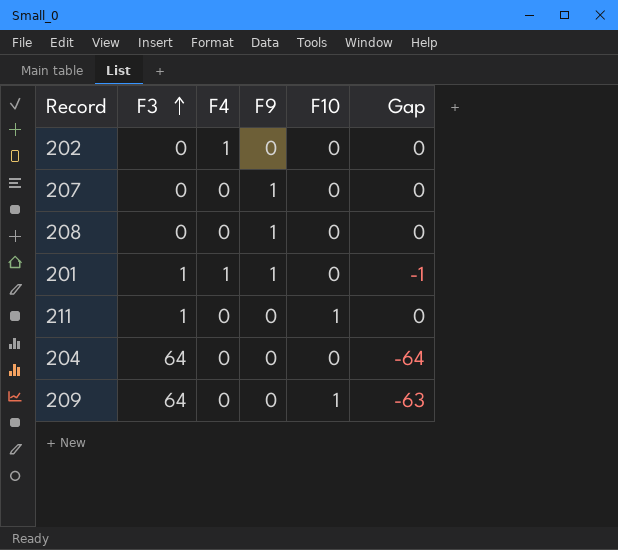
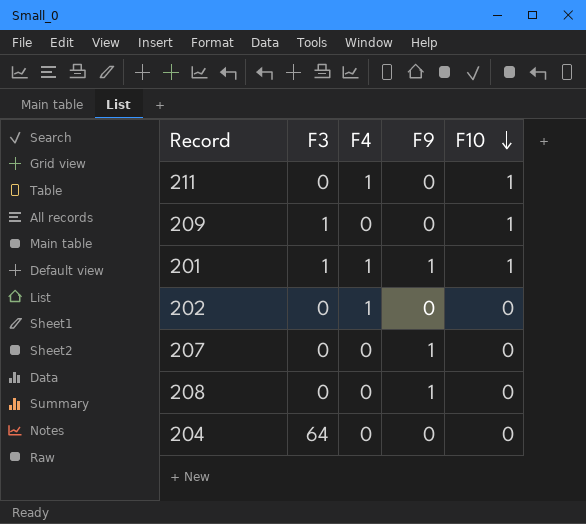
row order: F3 ascending -> F10 descending
column Gap | formula: [F10] - [F3] -> none
211 | F3: 1 -> 0
211 | F4: 0 -> 1
209 | F3: 64 -> 1
201 | F10: 0 -> 1

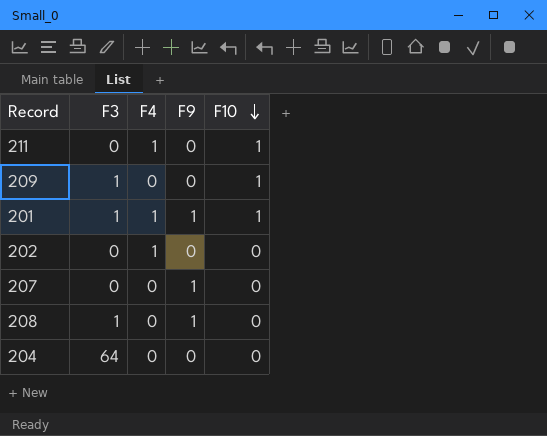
208 | F3: 0 -> 1

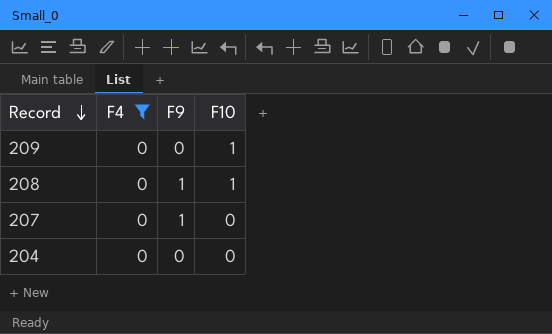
filter: none -> F4 = 0
row order: F10 descending -> Record descending
column F3 | position: 2 -> none
208 | F10: 0 -> 1

